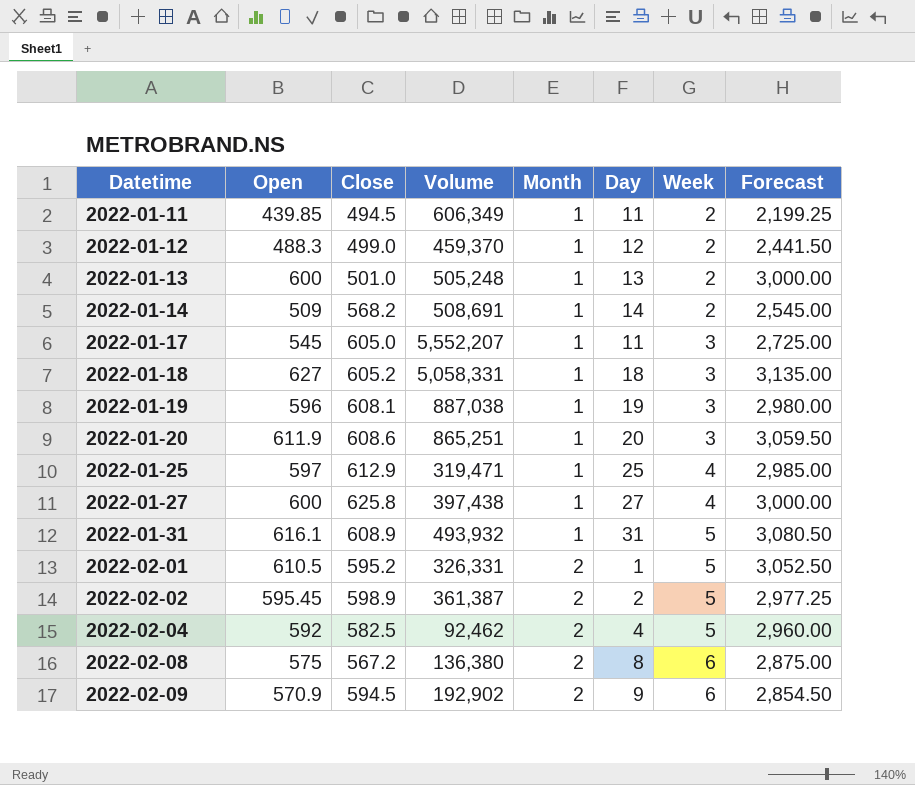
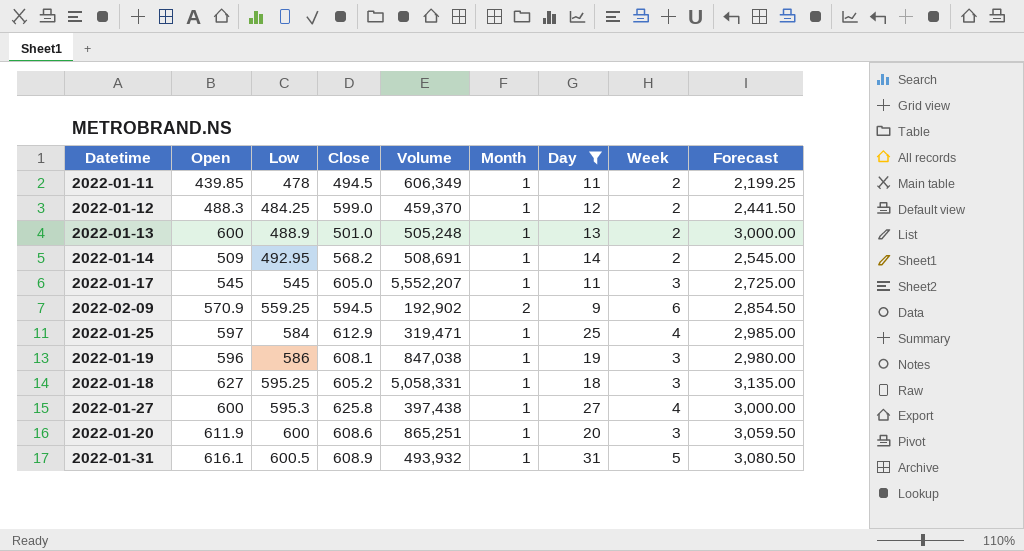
filter: none -> Day >= 9
row order: Datetime ascending -> Low ascending
column Low | position: none -> 3
2022-01-12 | Close: 499.0 -> 599.0
2022-01-19 | Volume: 887,038 -> 847,038

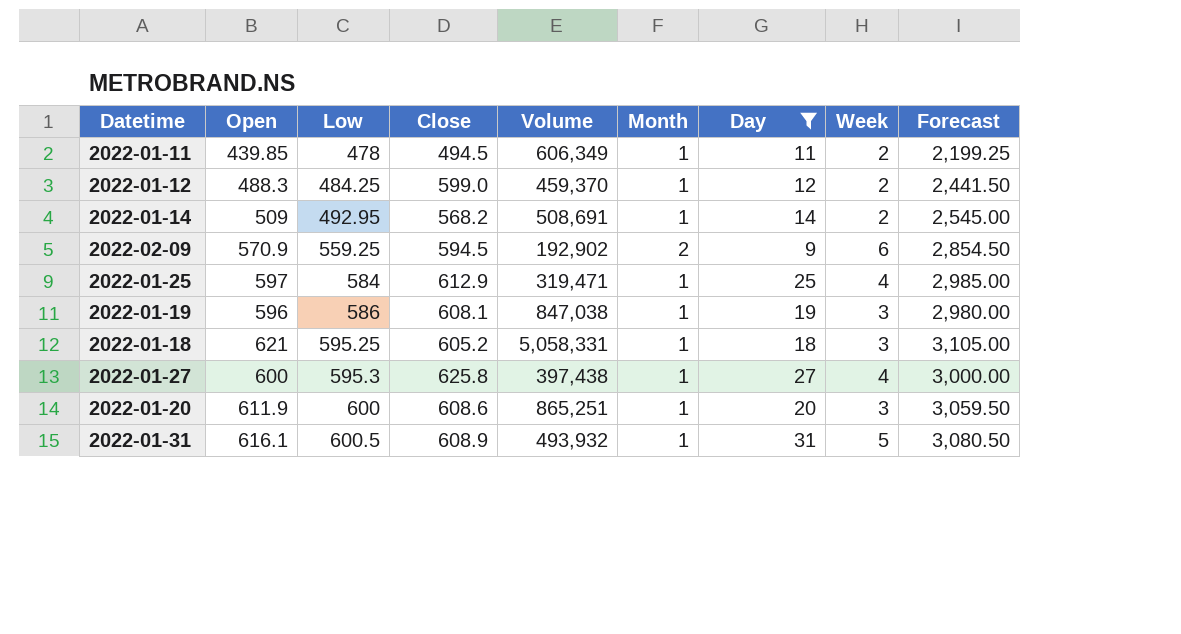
row 2022-01-13: 600 | 488.9 | 501.0 | 505,248 | 1 | 13 | 2 | 3,000.00 -> none
row 2022-01-17: 545 | 545 | 605.0 | 5,552,207 | 1 | 11 | 3 | 2,725.00 -> none
2022-01-18 | Open: 627 -> 621
2022-01-18 | Forecast: 3,135.00 -> 3,105.00

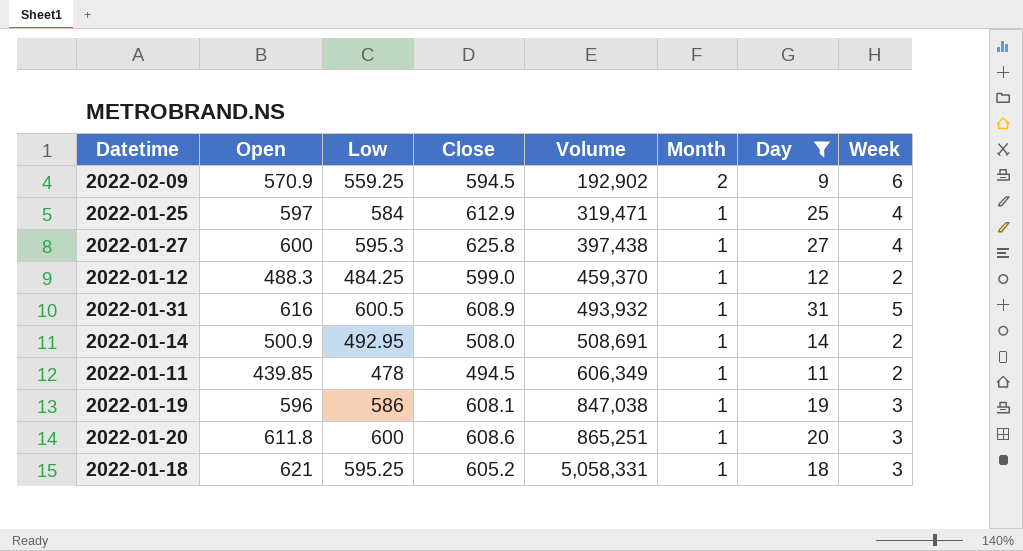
row order: Low ascending -> Volume ascending
column Forecast | formula: [Open] * 5 -> none
2022-01-31 | Open: 616.1 -> 616
2022-01-14 | Open: 509 -> 500.9
2022-01-14 | Close: 568.2 -> 508.0
2022-01-20 | Open: 611.9 -> 611.8

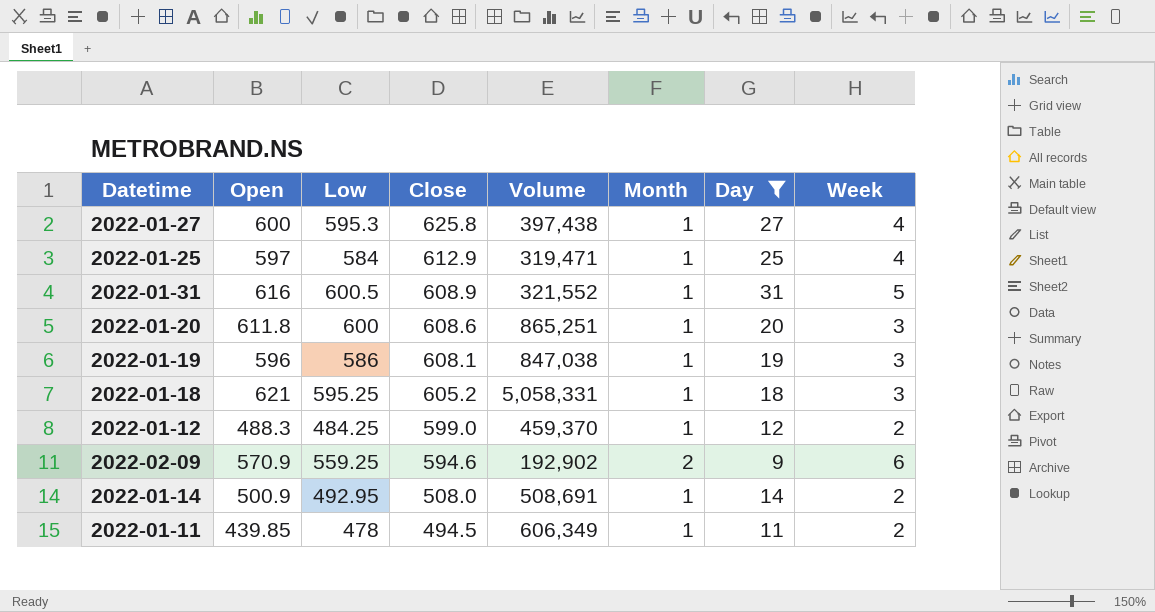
row order: Volume ascending -> Close descending
2022-01-31 | Volume: 493,932 -> 321,552
2022-02-09 | Close: 594.5 -> 594.6

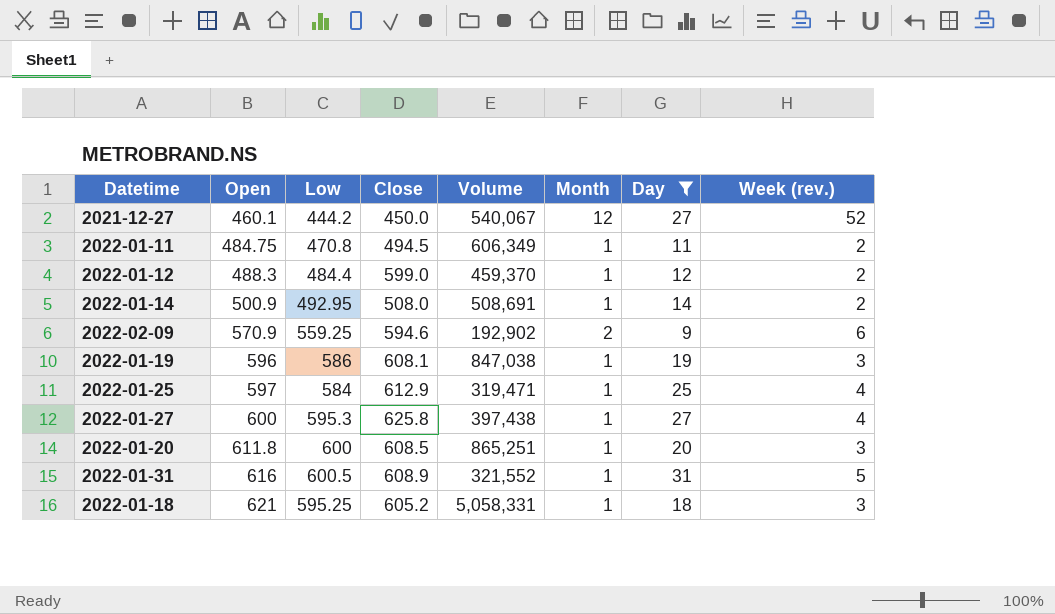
row order: Close descending -> Open ascending
column name: Week -> Week (rev.)
row 2021-12-27: none -> 460.1 | 444.2 | 450.0 | 540,067 | 12 | 27 | 52
2022-01-11 | Open: 439.85 -> 484.75
2022-01-11 | Low: 478 -> 470.8
2022-01-12 | Low: 484.25 -> 484.4
2022-01-20 | Close: 608.6 -> 608.5

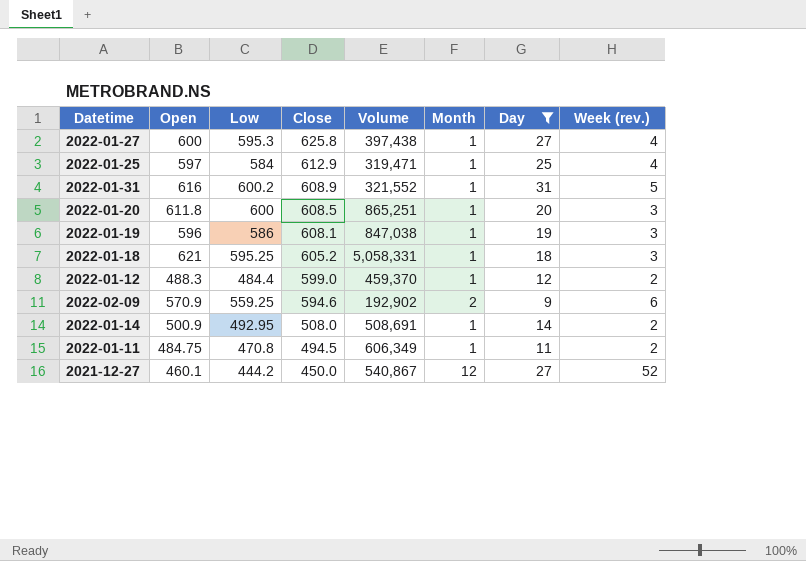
row order: Open ascending -> Close descending
2022-01-31 | Low: 600.5 -> 600.2
2021-12-27 | Volume: 540,067 -> 540,867

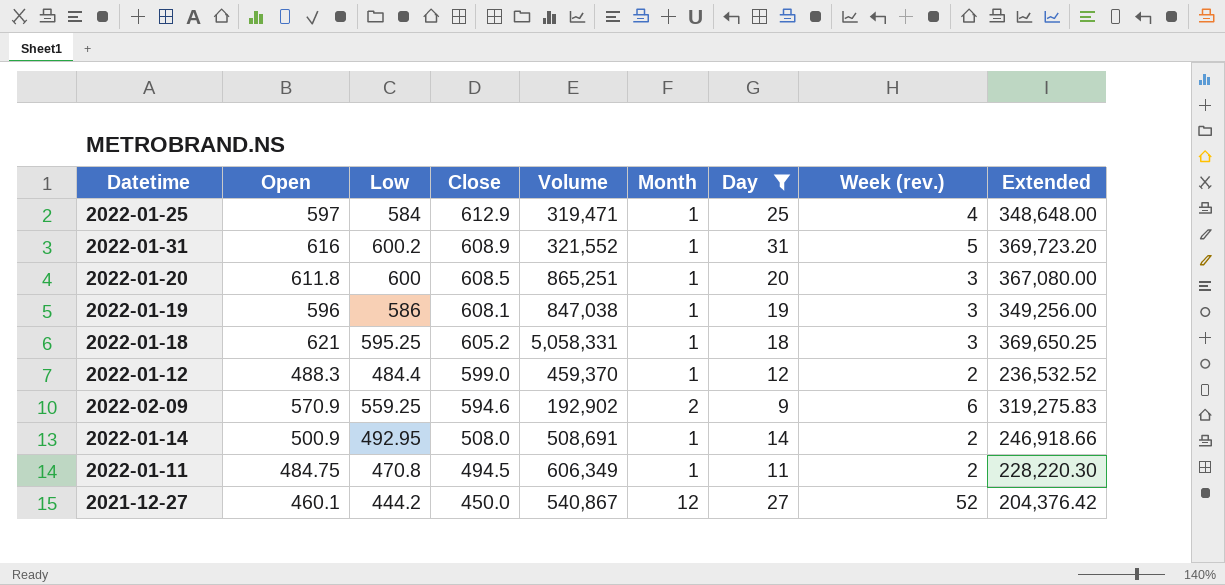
column Extended | formula: none -> [Open] * [Low]
row 2022-01-27: 600 | 595.3 | 625.8 | 397,438 | 1 | 27 | 4 -> none

